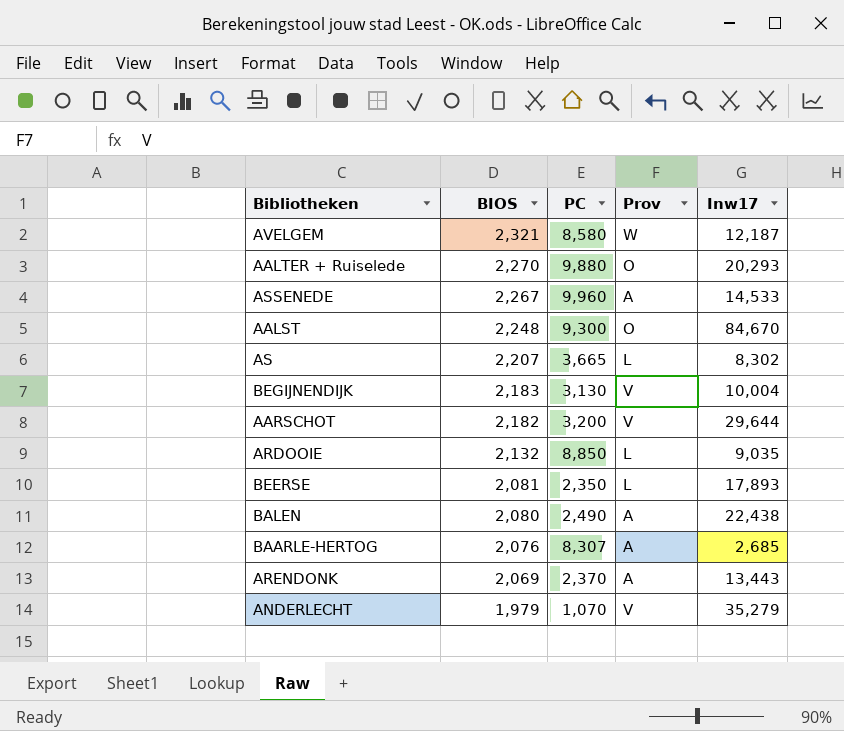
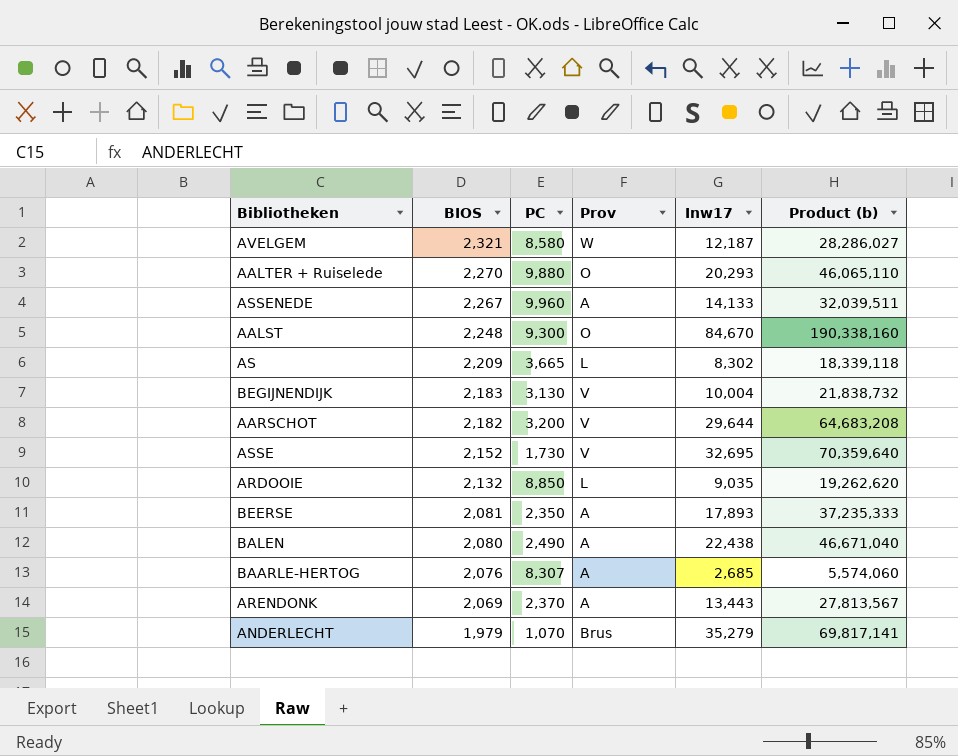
column Product (b) | formula: none -> [BIOS] * [Inw17]
ASSENEDE | Inw17: 14,533 -> 14,133
AS | BIOS: 2,207 -> 2,209
row ASSE: none -> 2,152 | 1,730 | V | 32,695 | 70,359,640
BEERSE | Prov: L -> A
ANDERLECHT | Prov: V -> Brus

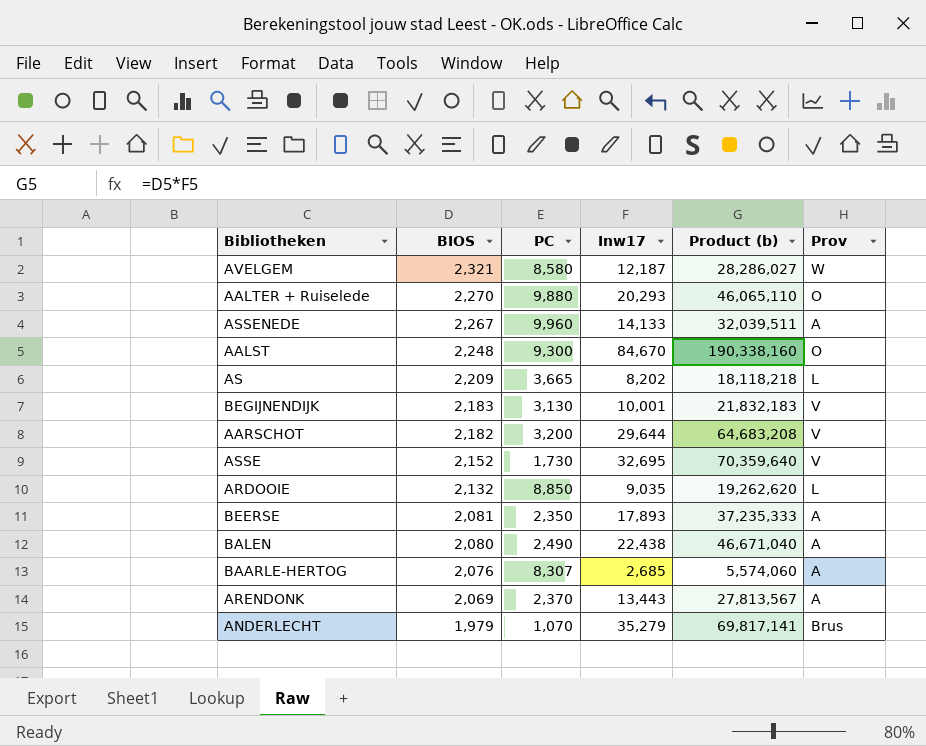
column Prov | position: 4 -> 6
AS | Inw17: 8,302 -> 8,202
AS | Product (b): 18,339,118 -> 18,118,218
BEGIJNENDIJK | Inw17: 10,004 -> 10,001
BEGIJNENDIJK | Product (b): 21,838,732 -> 21,832,183

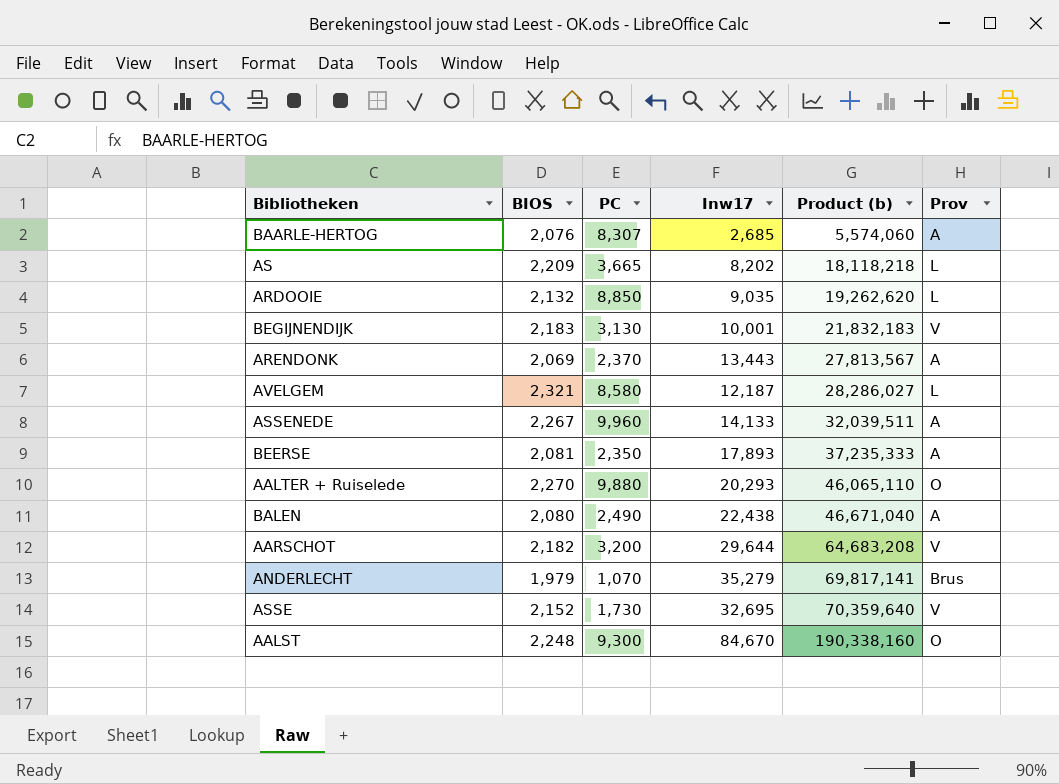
row order: BIOS descending -> Product (b) ascending
AVELGEM | Prov: W -> L

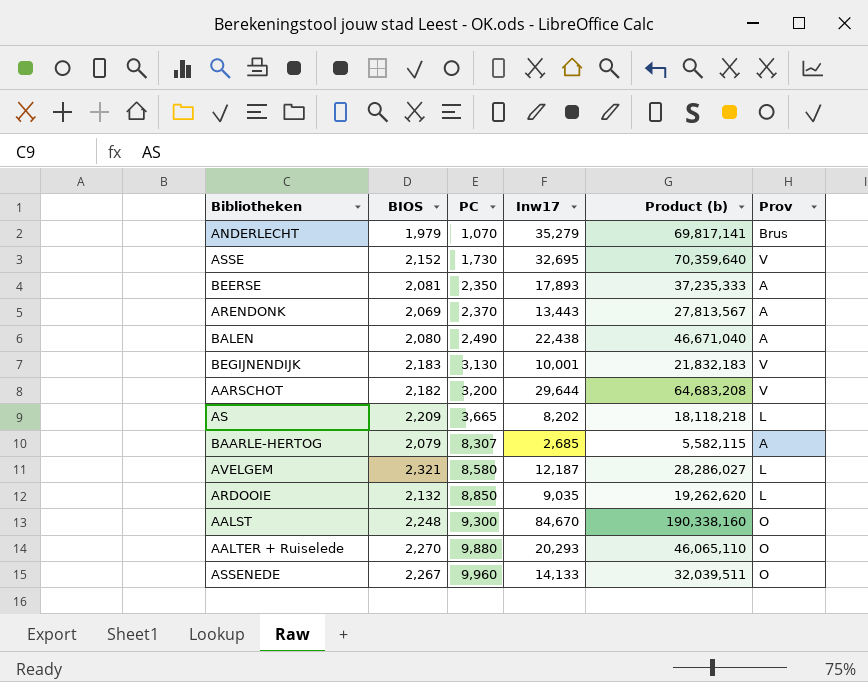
row order: Product (b) ascending -> PC ascending
BAARLE-HERTOG | BIOS: 2,076 -> 2,079
BAARLE-HERTOG | Product (b): 5,574,060 -> 5,582,115
ASSENEDE | Prov: A -> O

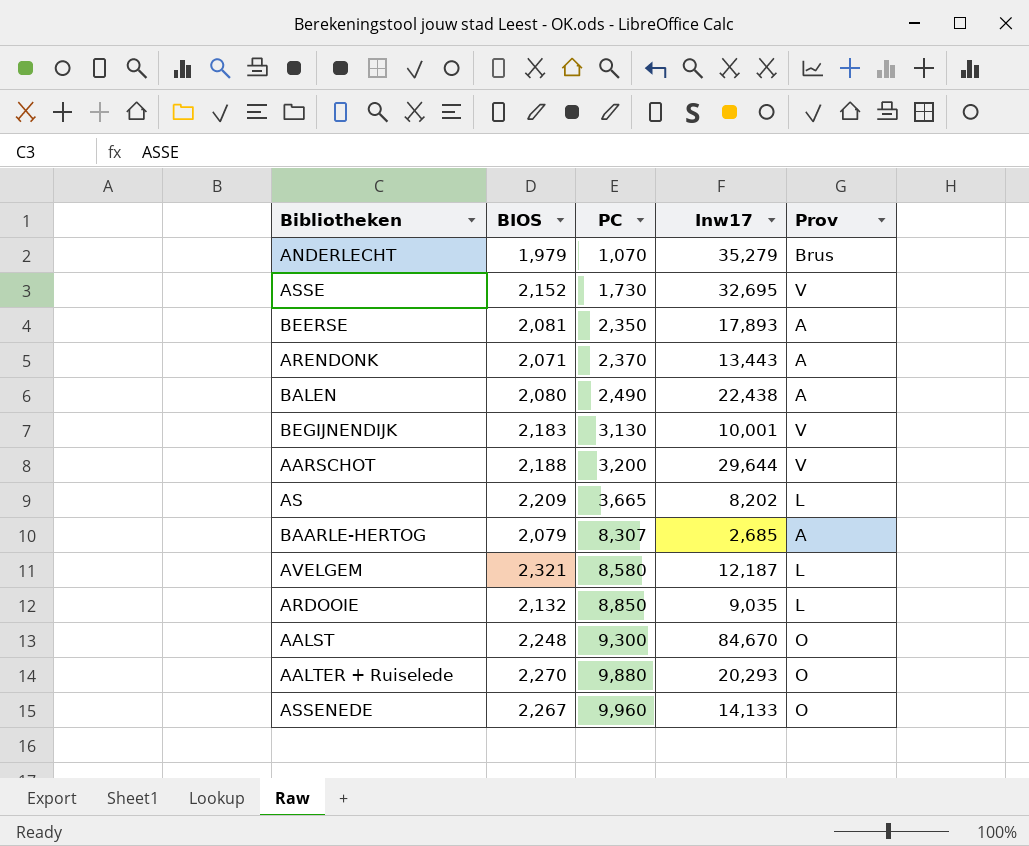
column Product (b) | formula: [BIOS] * [Inw17] -> none
ARENDONK | BIOS: 2,069 -> 2,071
AARSCHOT | BIOS: 2,182 -> 2,188

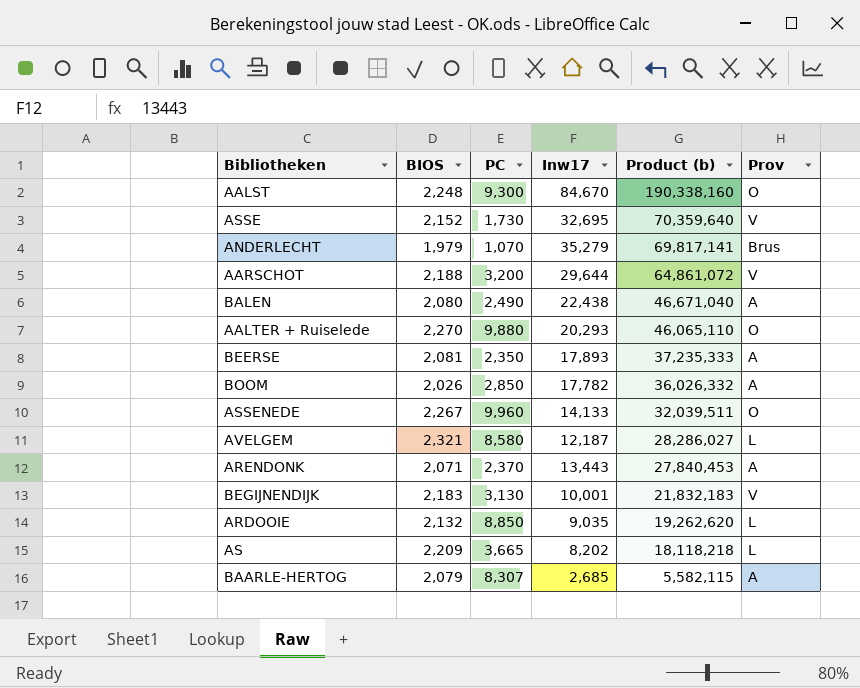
row order: PC ascending -> Product (b) descending
column Product (b) | formula: none -> [BIOS] * [Inw17]
row BOOM: none -> 2,026 | 2,850 | 17,782 | 36,026,332 | A

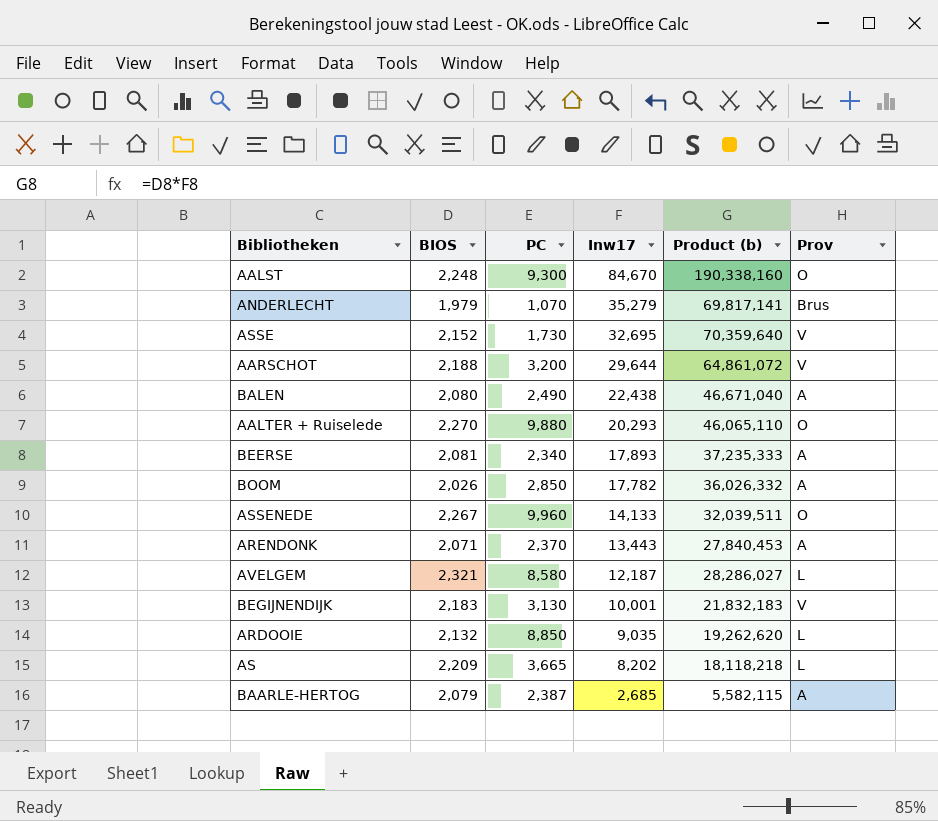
row order: Product (b) descending -> Inw17 descending
BEERSE | PC: 2,350 -> 2,340
BAARLE-HERTOG | PC: 8,307 -> 2,387

